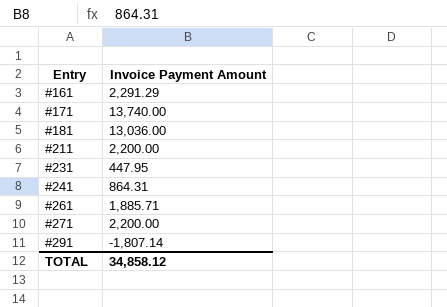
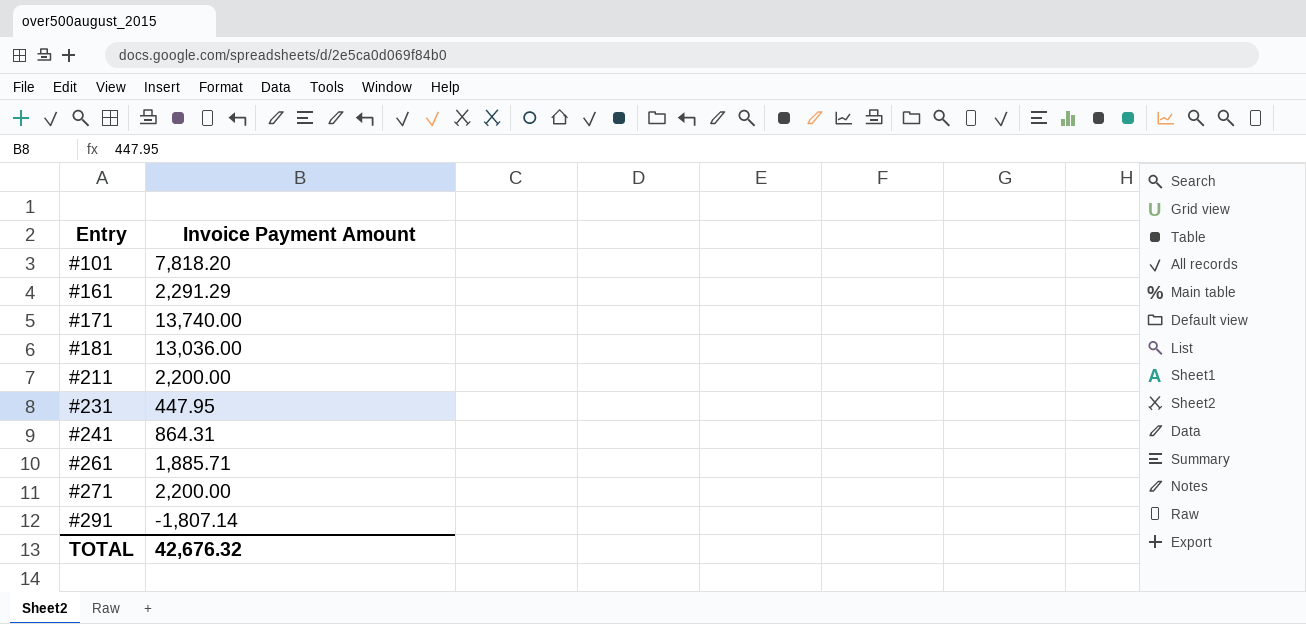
row #101: none -> 7,818.20
TOTAL | Invoice Payment Amount: 34,858.12 -> 42,676.32

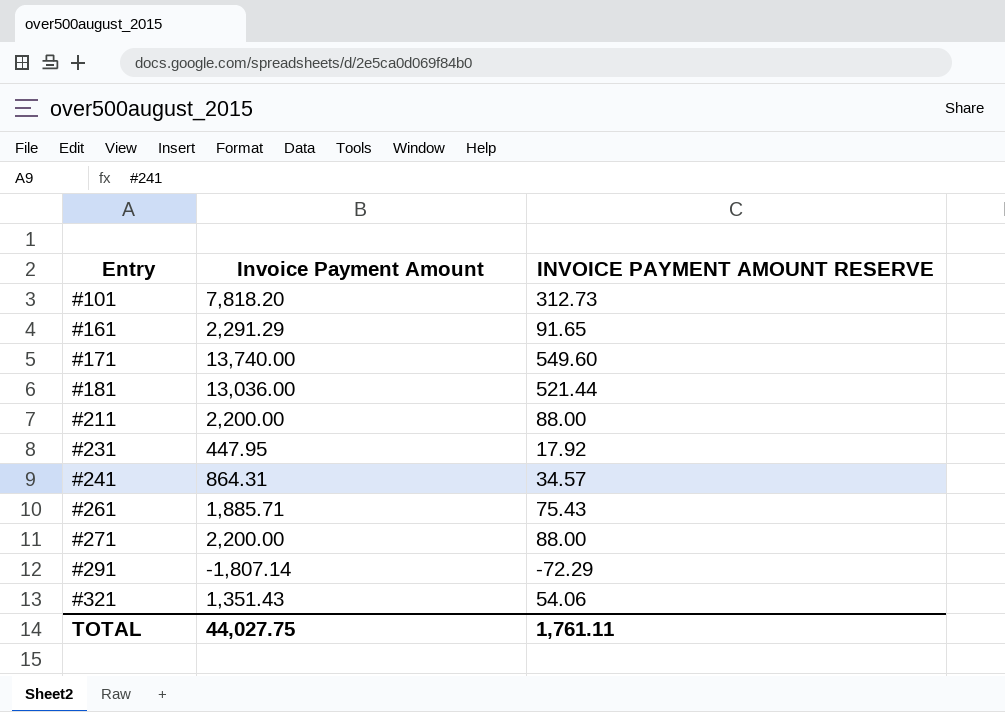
column INVOICE PAYMENT AMOUNT RESERVE | formula: none -> [Invoice Payment Amount] * 0.04
row #321: none -> 1,351.43 | 54.06
TOTAL | Invoice Payment Amount: 42,676.32 -> 44,027.75

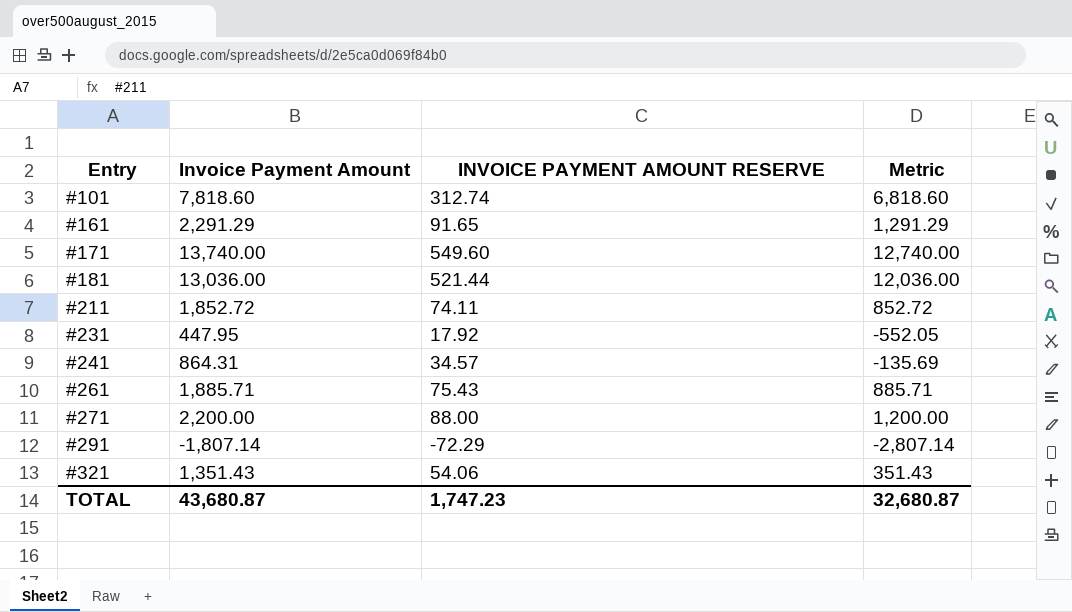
column Metric | formula: none -> [Invoice Payment Amount] - 1000
#101 | Invoice Payment Amount: 7,818.20 -> 7,818.60
#101 | INVOICE PAYMENT AMOUNT RESERVE: 312.73 -> 312.74
#211 | Invoice Payment Amount: 2,200.00 -> 1,852.72
#211 | INVOICE PAYMENT AMOUNT RESERVE: 88.00 -> 74.11
TOTAL | Invoice Payment Amount: 44,027.75 -> 43,680.87
TOTAL | INVOICE PAYMENT AMOUNT RESERVE: 1,761.11 -> 1,747.23

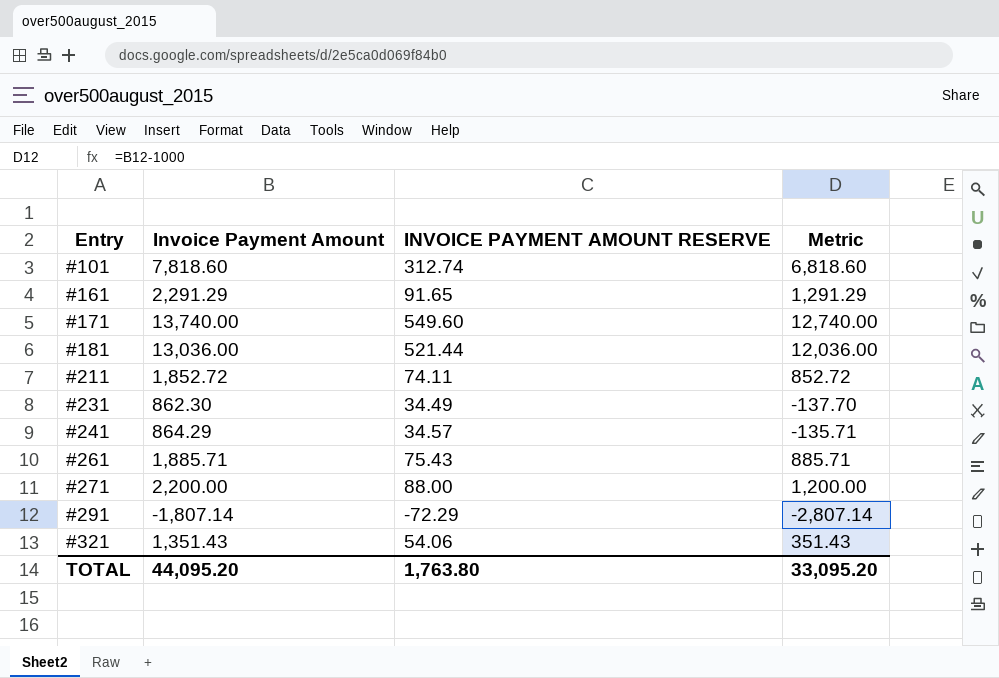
#231 | Invoice Payment Amount: 447.95 -> 862.30
#231 | INVOICE PAYMENT AMOUNT RESERVE: 17.92 -> 34.49
#231 | Metric: -552.05 -> -137.70
#241 | Invoice Payment Amount: 864.31 -> 864.29
#241 | Metric: -135.69 -> -135.71
TOTAL | Invoice Payment Amount: 43,680.87 -> 44,095.20
TOTAL | INVOICE PAYMENT AMOUNT RESERVE: 1,747.23 -> 1,763.80
TOTAL | Metric: 32,680.87 -> 33,095.20

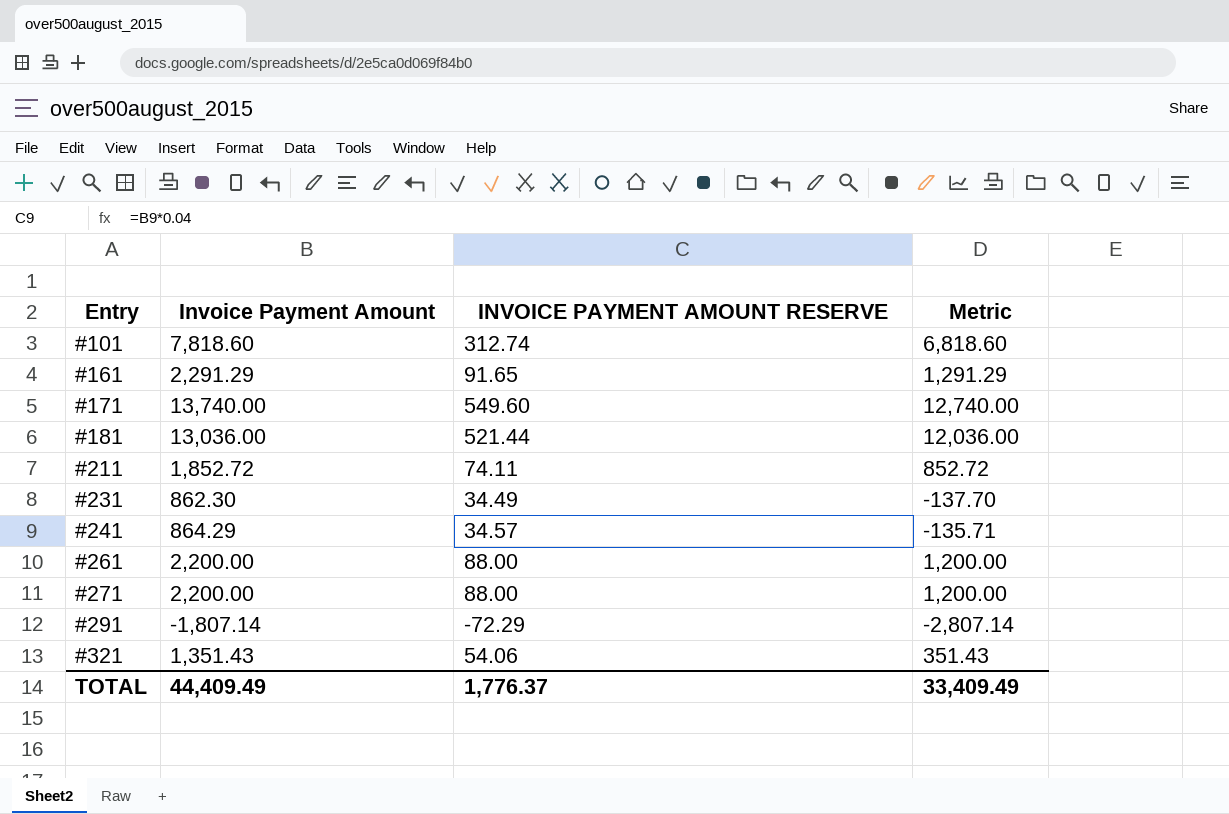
#261 | Invoice Payment Amount: 1,885.71 -> 2,200.00
#261 | INVOICE PAYMENT AMOUNT RESERVE: 75.43 -> 88.00
#261 | Metric: 885.71 -> 1,200.00
TOTAL | Invoice Payment Amount: 44,095.20 -> 44,409.49
TOTAL | INVOICE PAYMENT AMOUNT RESERVE: 1,763.80 -> 1,776.37
TOTAL | Metric: 33,095.20 -> 33,409.49

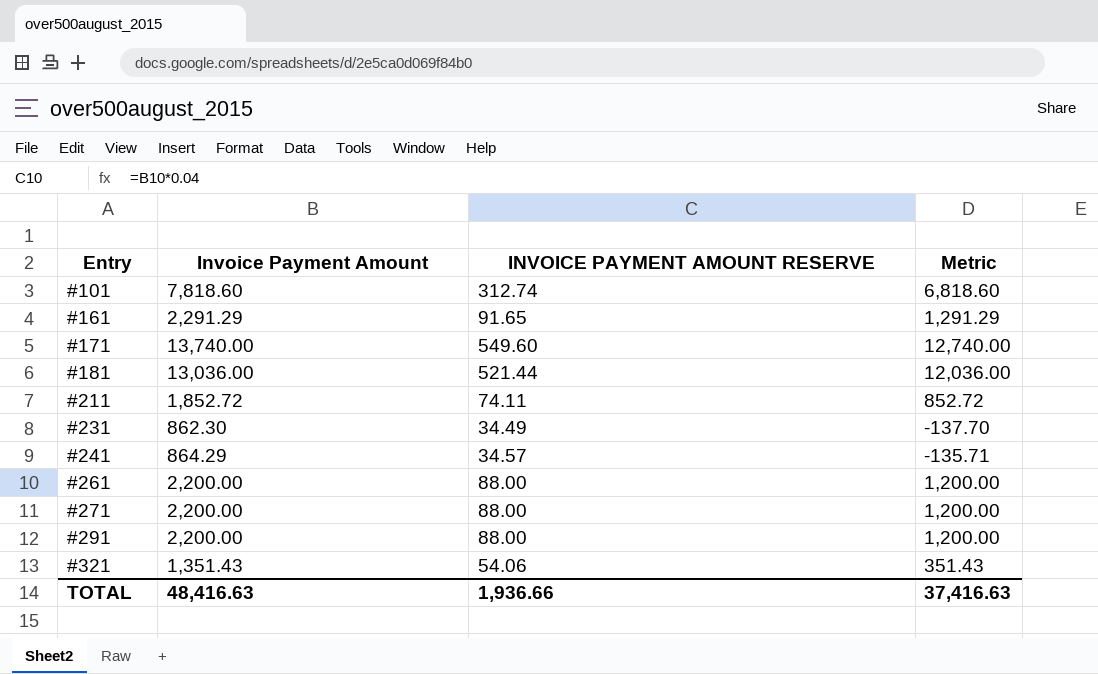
#291 | Invoice Payment Amount: -1,807.14 -> 2,200.00
#291 | INVOICE PAYMENT AMOUNT RESERVE: -72.29 -> 88.00
#291 | Metric: -2,807.14 -> 1,200.00
TOTAL | Invoice Payment Amount: 44,409.49 -> 48,416.63
TOTAL | INVOICE PAYMENT AMOUNT RESERVE: 1,776.37 -> 1,936.66
TOTAL | Metric: 33,409.49 -> 37,416.63

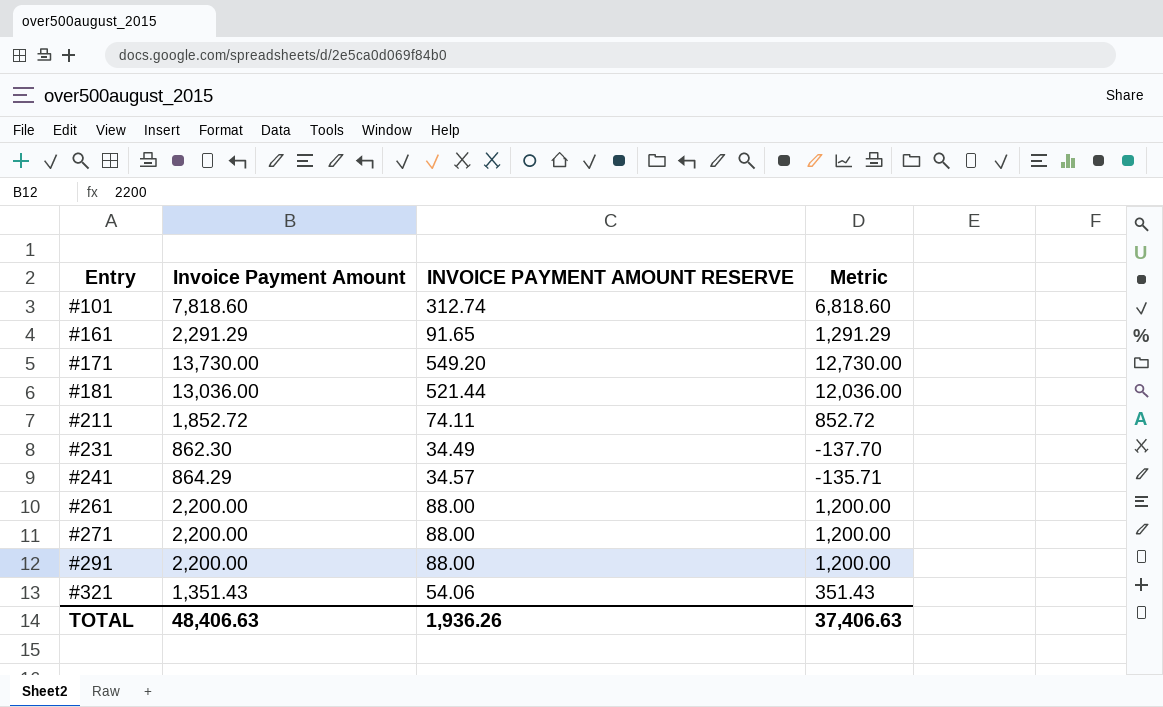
#171 | Invoice Payment Amount: 13,740.00 -> 13,730.00
#171 | INVOICE PAYMENT AMOUNT RESERVE: 549.60 -> 549.20
#171 | Metric: 12,740.00 -> 12,730.00
TOTAL | Invoice Payment Amount: 48,416.63 -> 48,406.63
TOTAL | INVOICE PAYMENT AMOUNT RESERVE: 1,936.66 -> 1,936.26
TOTAL | Metric: 37,416.63 -> 37,406.63

